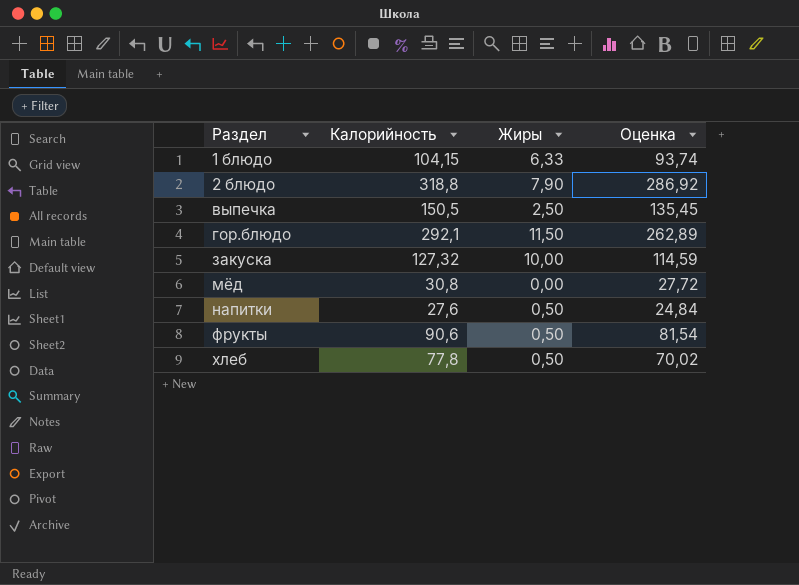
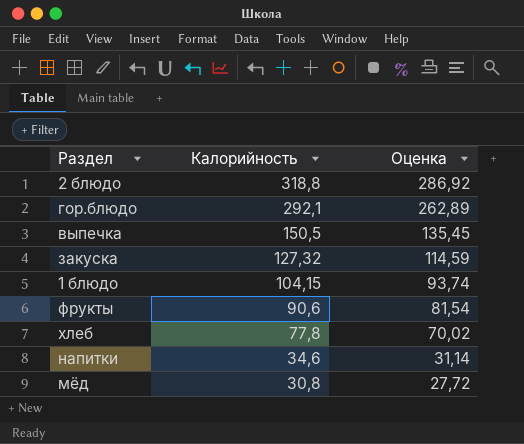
row order: Раздел ascending -> Калорийность descending
column Жиры | position: 3 -> none
напитки | Калорийность: 27,6 -> 34,6
напитки | Оценка: 24,84 -> 31,14

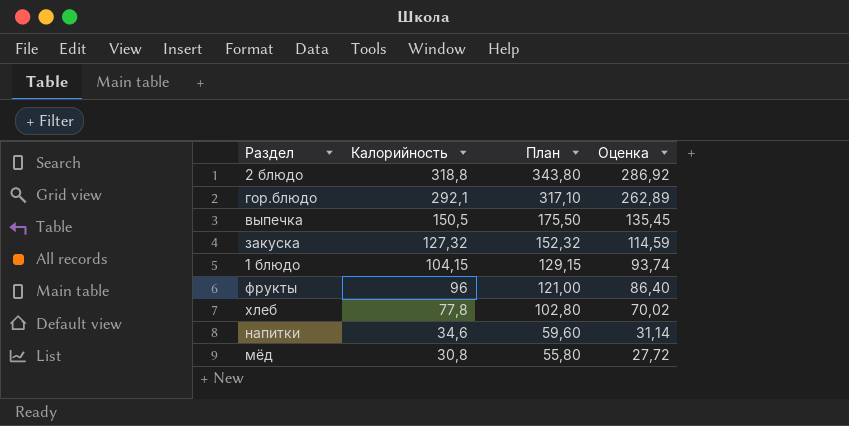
column План | formula: none -> [Калорийность] + 25
фрукты | Калорийность: 90,6 -> 96
фрукты | Оценка: 81,54 -> 86,40

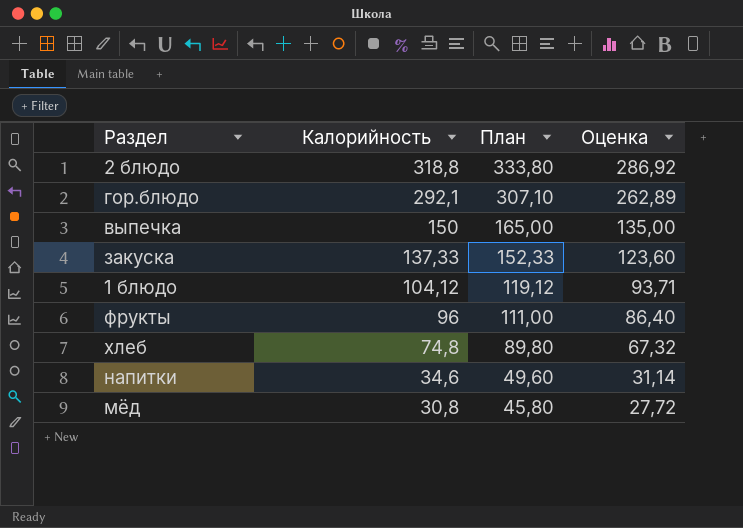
column План | formula: [Калорийность] + 25 -> [Калорийность] + 15
выпечка | Калорийность: 150,5 -> 150
выпечка | Оценка: 135,45 -> 135,00
закуска | Калорийность: 127,32 -> 137,33
закуска | Оценка: 114,59 -> 123,60
1 блюдо | Калорийность: 104,15 -> 104,12
1 блюдо | Оценка: 93,74 -> 93,71
хлеб | Калорийность: 77,8 -> 74,8
хлеб | Оценка: 70,02 -> 67,32

